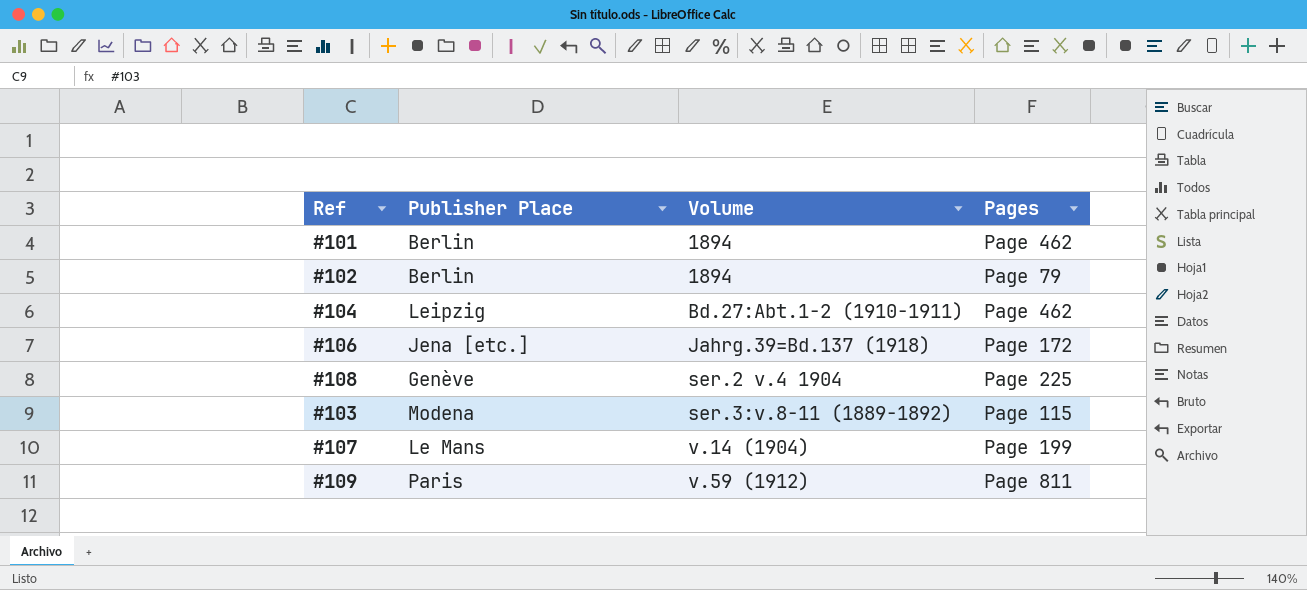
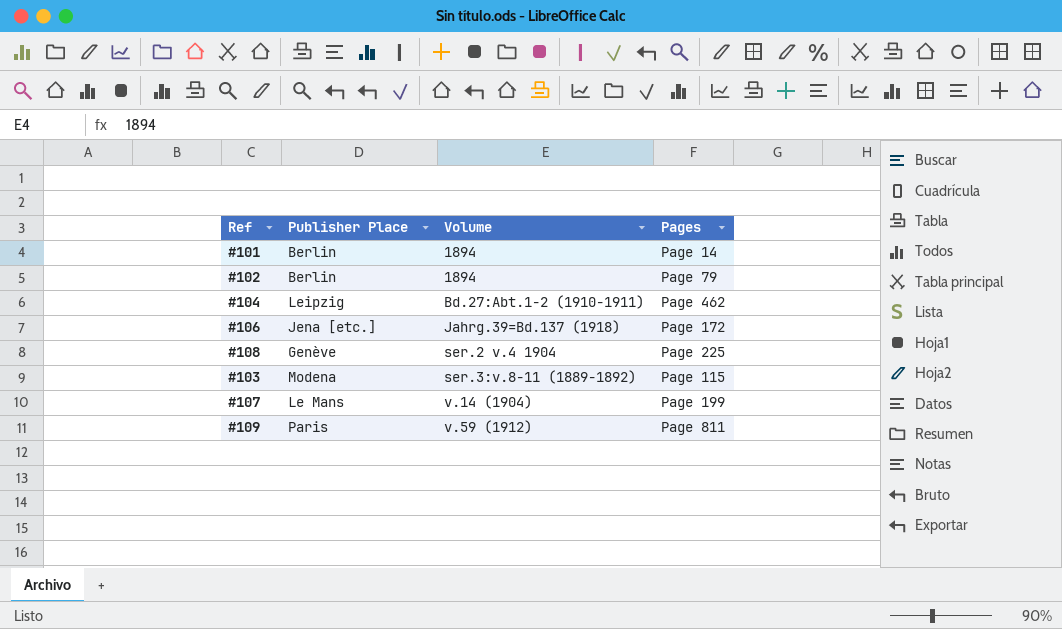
#101 | Pages: Page 462 -> Page 14

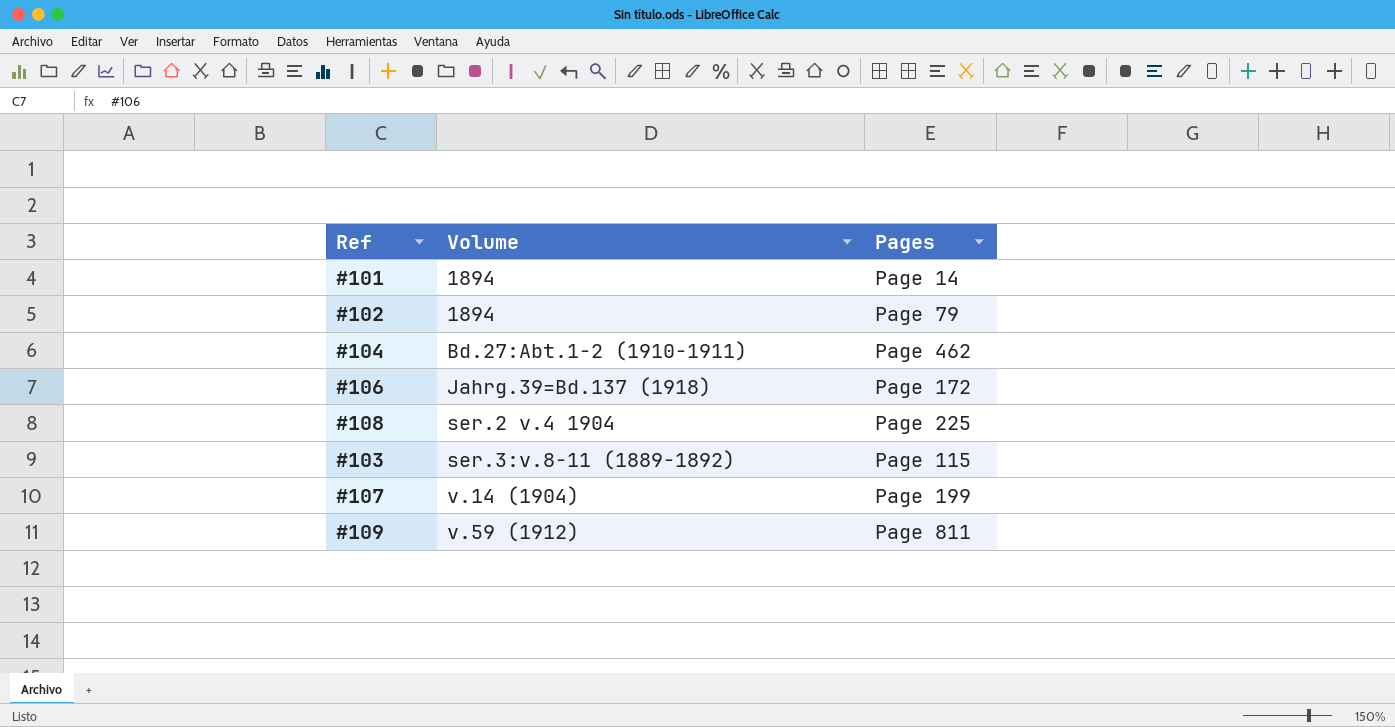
column Publisher Place | position: 2 -> none

